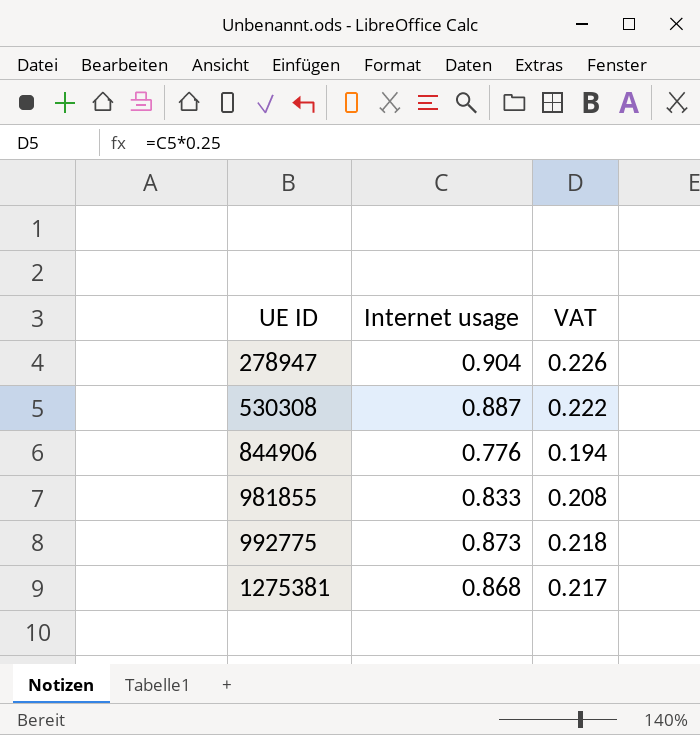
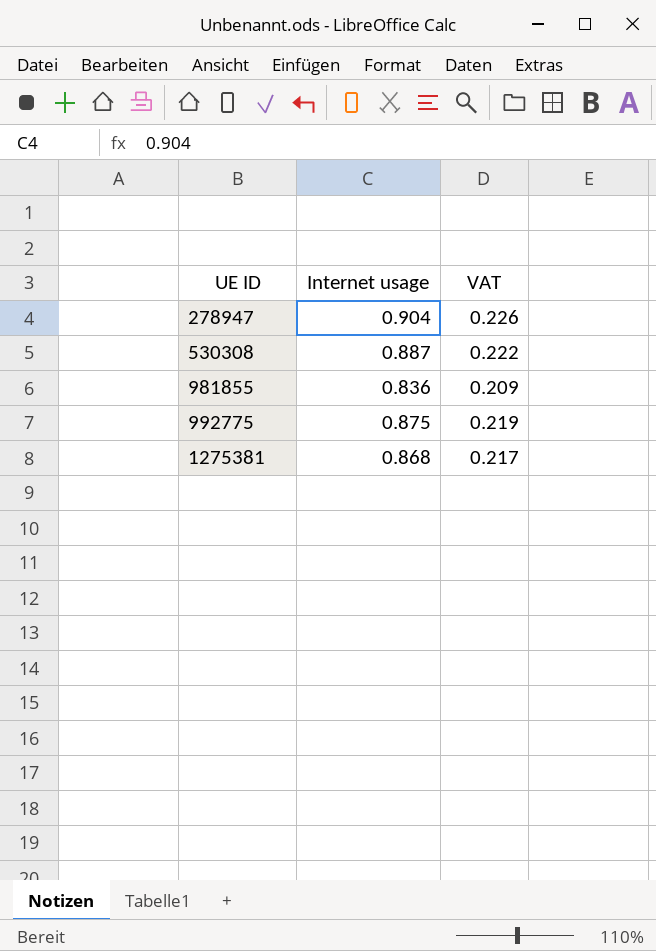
row 844906: 0.776 | 0.194 -> none
981855 | Internet usage: 0.833 -> 0.836
981855 | VAT: 0.208 -> 0.209
992775 | Internet usage: 0.873 -> 0.875
992775 | VAT: 0.218 -> 0.219

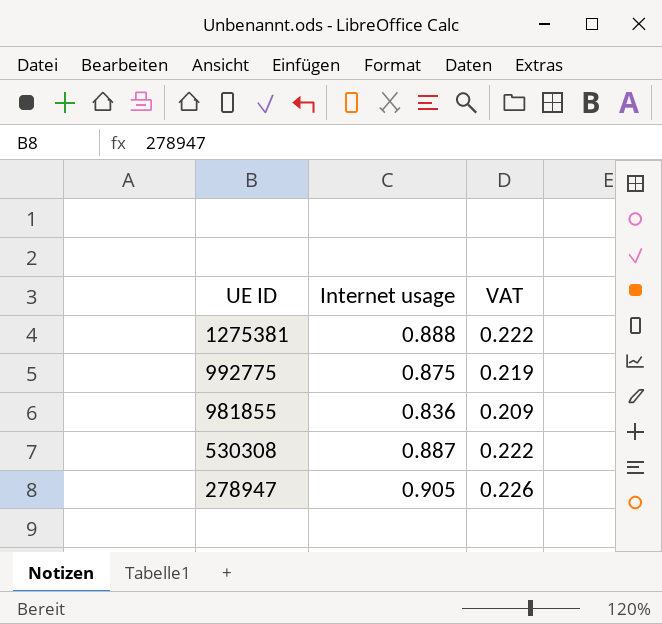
row order: UE ID ascending -> UE ID descending
1275381 | Internet usage: 0.868 -> 0.888
1275381 | VAT: 0.217 -> 0.222
278947 | Internet usage: 0.904 -> 0.905

